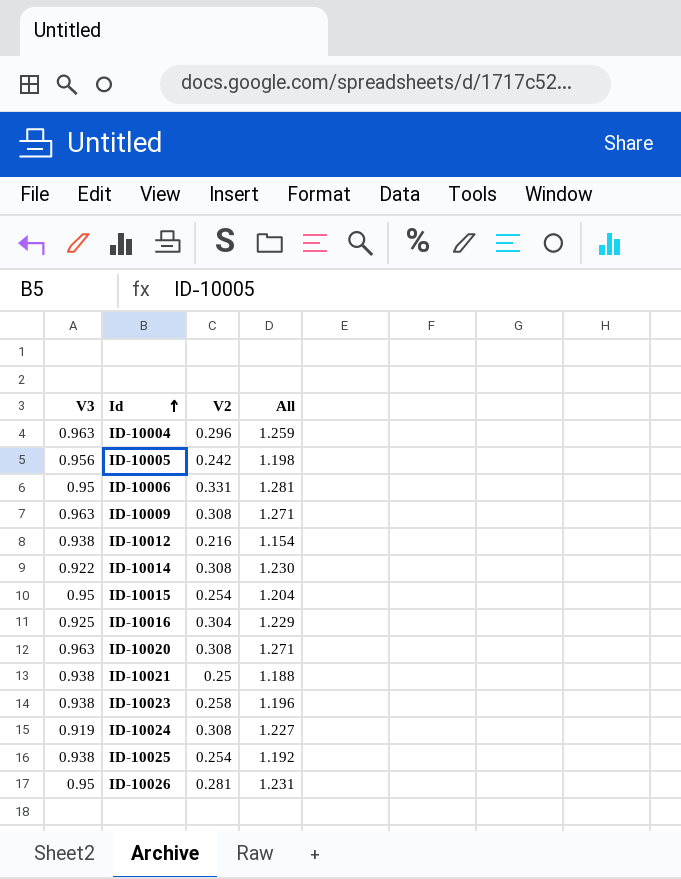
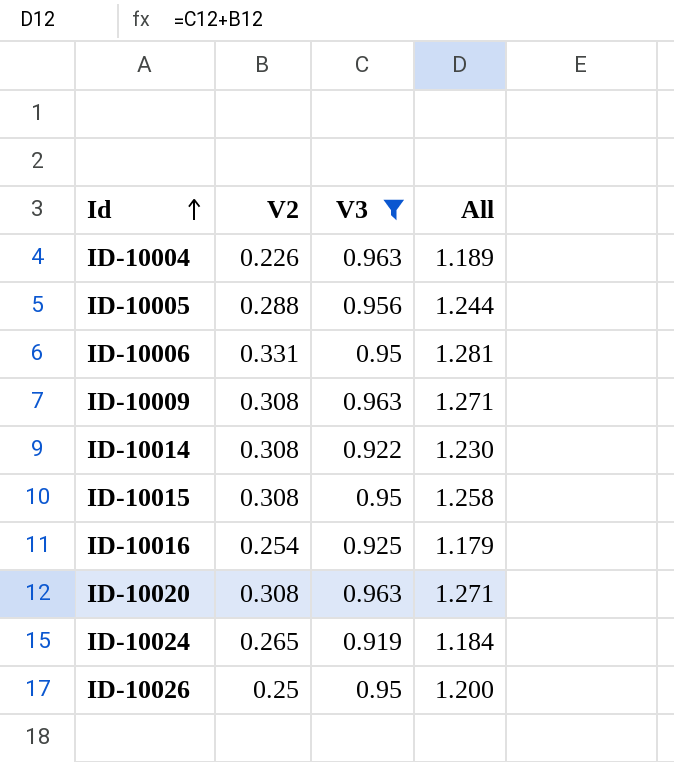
filter: none -> V3 != 0.938
column V3 | position: 1 -> 3
ID-10004 | V2: 0.296 -> 0.226
ID-10004 | All: 1.259 -> 1.189
ID-10005 | V2: 0.242 -> 0.288
ID-10005 | All: 1.198 -> 1.244
ID-10015 | V2: 0.254 -> 0.308
ID-10015 | All: 1.204 -> 1.258
ID-10016 | V2: 0.304 -> 0.254
ID-10016 | All: 1.229 -> 1.179
ID-10024 | V2: 0.308 -> 0.265
ID-10024 | All: 1.227 -> 1.184
ID-10026 | V2: 0.281 -> 0.25
ID-10026 | All: 1.231 -> 1.200

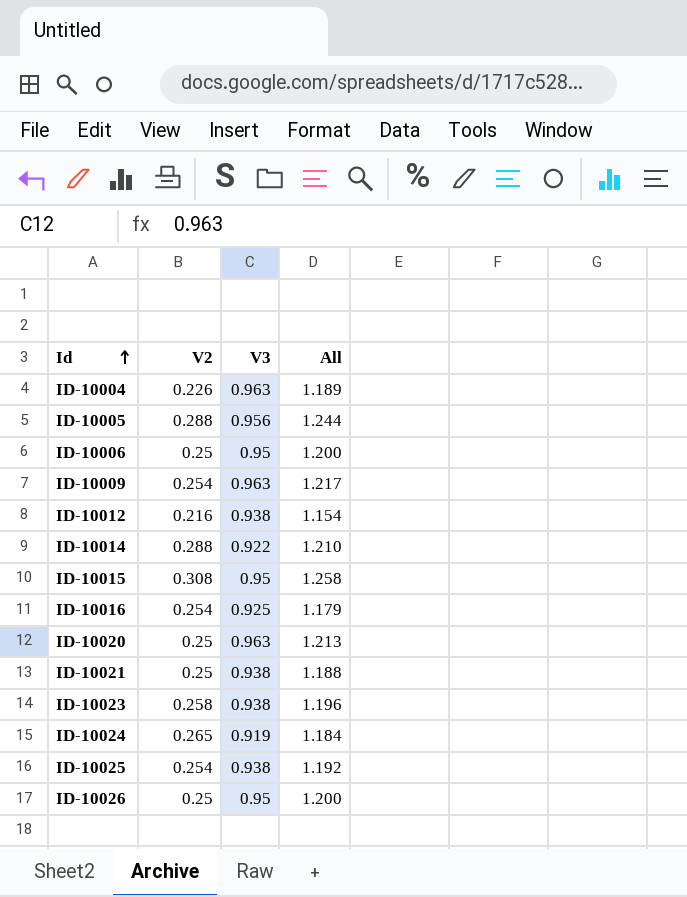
filter: V3 != 0.938 -> none
ID-10006 | V2: 0.331 -> 0.25
ID-10006 | All: 1.281 -> 1.200
ID-10009 | V2: 0.308 -> 0.254
ID-10009 | All: 1.271 -> 1.217
ID-10014 | V2: 0.308 -> 0.288
ID-10014 | All: 1.230 -> 1.210
ID-10020 | V2: 0.308 -> 0.25
ID-10020 | All: 1.271 -> 1.213

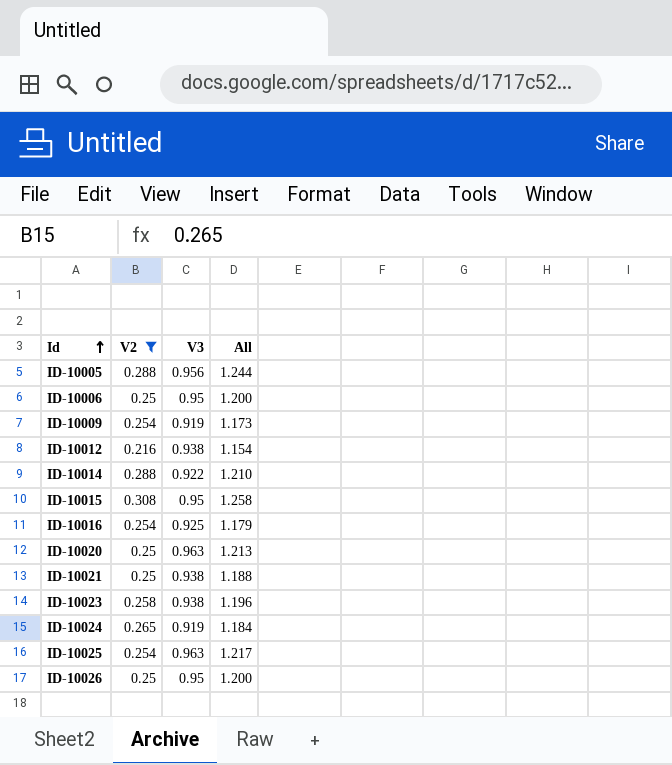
filter: none -> V2 != 0.226
ID-10009 | V3: 0.963 -> 0.919
ID-10009 | All: 1.217 -> 1.173
ID-10025 | V3: 0.938 -> 0.963
ID-10025 | All: 1.192 -> 1.217

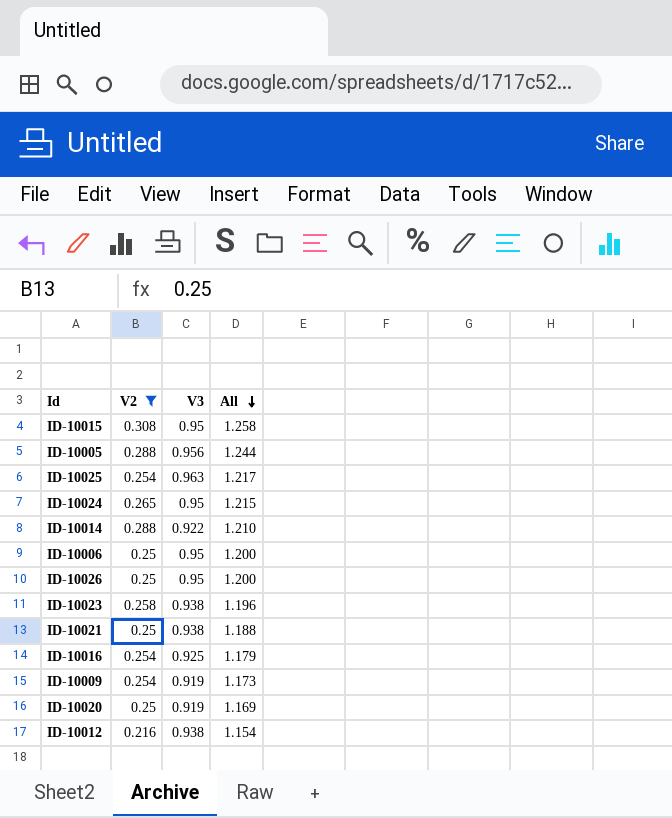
row order: Id ascending -> All descending
ID-10024 | V3: 0.919 -> 0.95
ID-10024 | All: 1.184 -> 1.215
ID-10020 | V3: 0.963 -> 0.919
ID-10020 | All: 1.213 -> 1.169

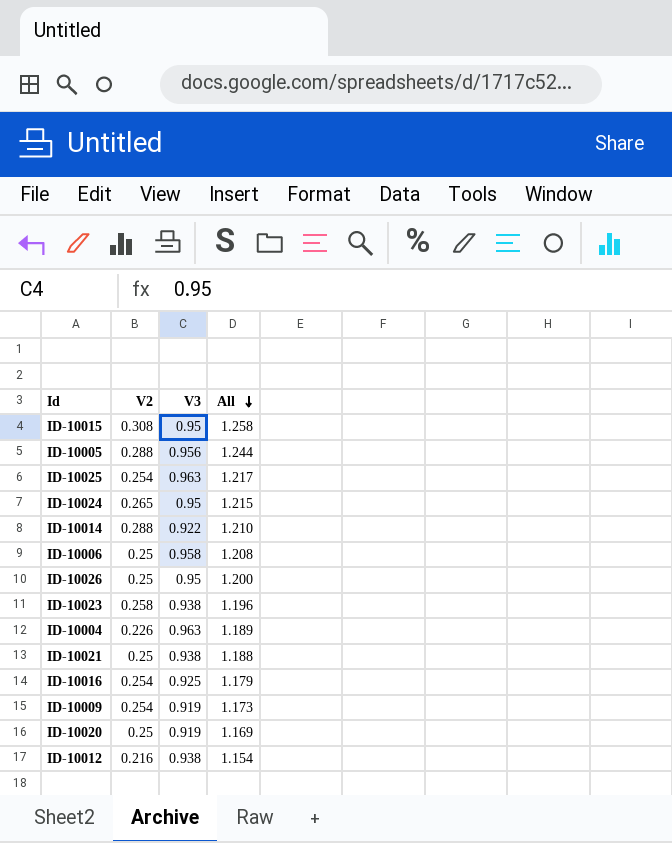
filter: V2 != 0.226 -> none
ID-10006 | V3: 0.95 -> 0.958
ID-10006 | All: 1.200 -> 1.208

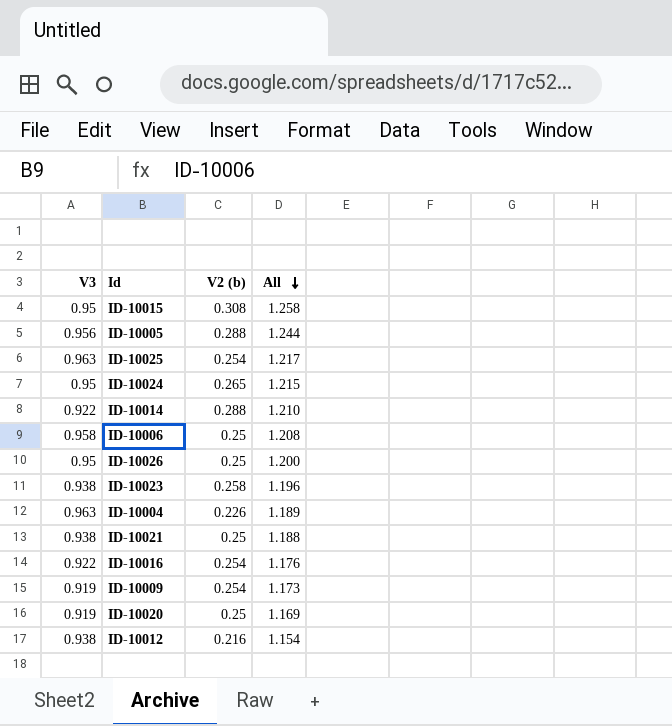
column V3 | position: 3 -> 1
column name: V2 -> V2 (b)
ID-10016 | V3: 0.925 -> 0.922
ID-10016 | All: 1.179 -> 1.176

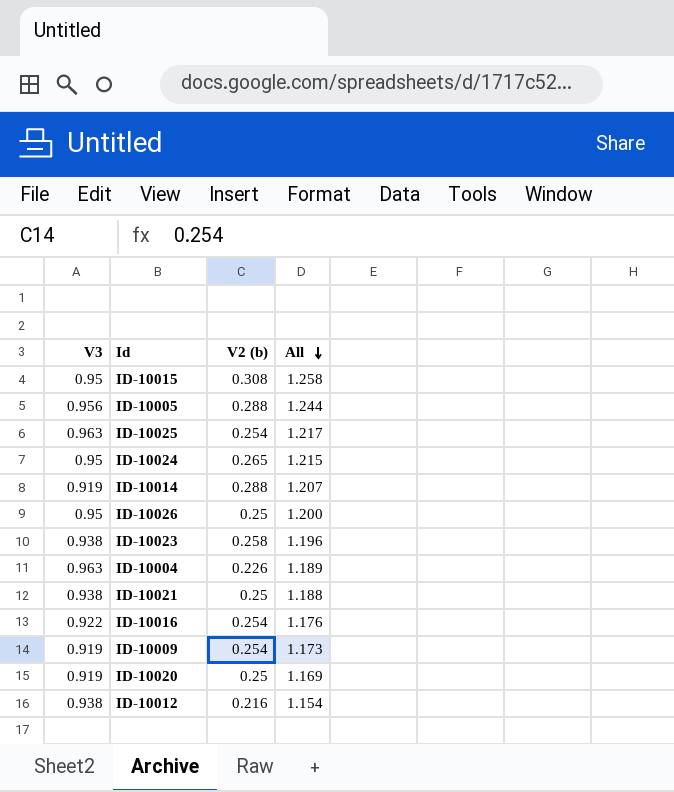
row ID-10006: 0.958 | 0.25 | 1.208 -> none
ID-10014 | V3: 0.922 -> 0.919
ID-10014 | All: 1.210 -> 1.207

